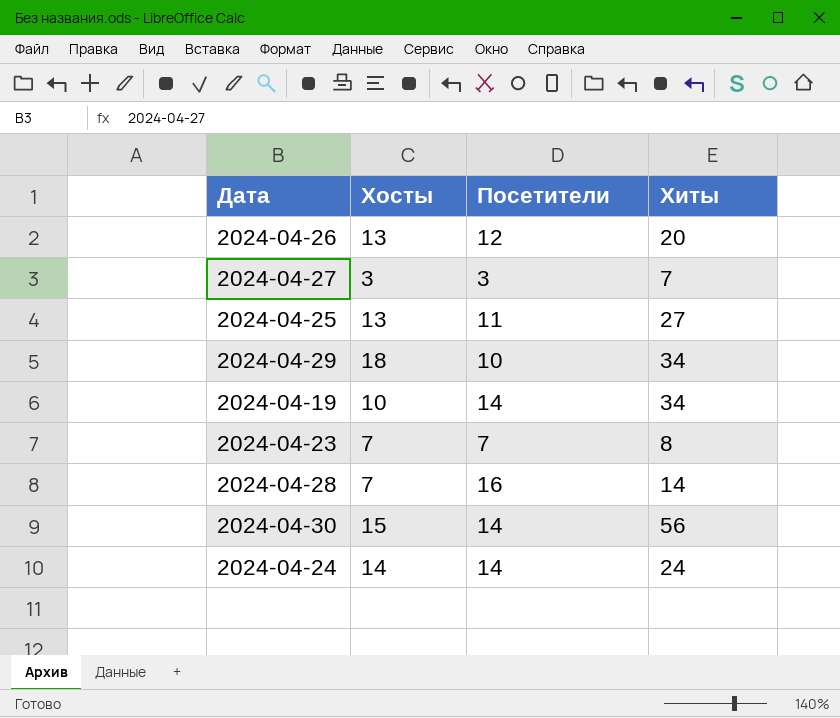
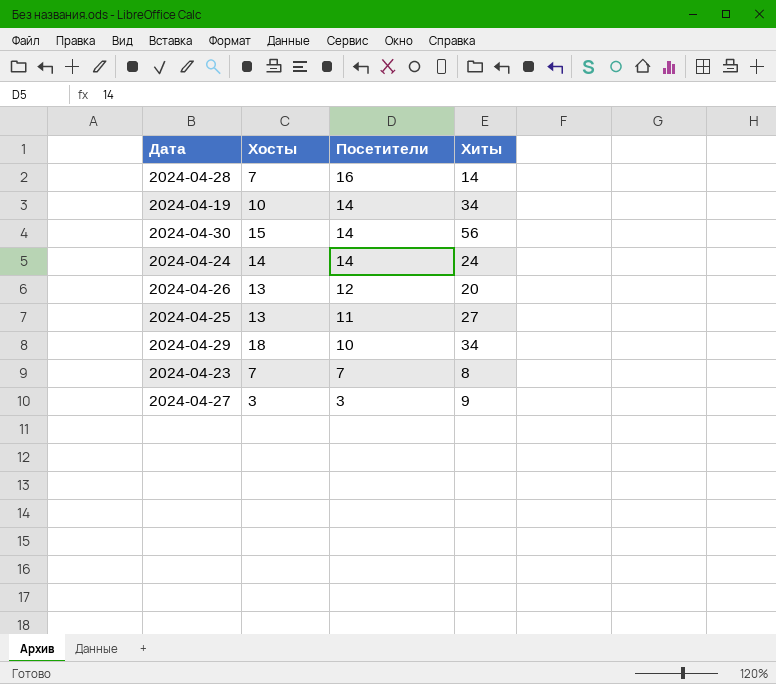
row order: none -> Посетители descending
2024-04-27 | Хиты: 7 -> 9

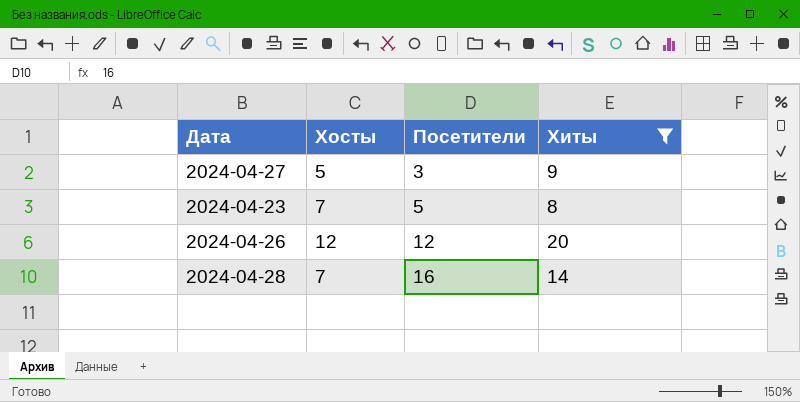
filter: none -> Хиты <= 20
row order: Посетители descending -> Посетители ascending
2024-04-27 | Хосты: 3 -> 5
2024-04-23 | Посетители: 7 -> 5
2024-04-26 | Хосты: 13 -> 12

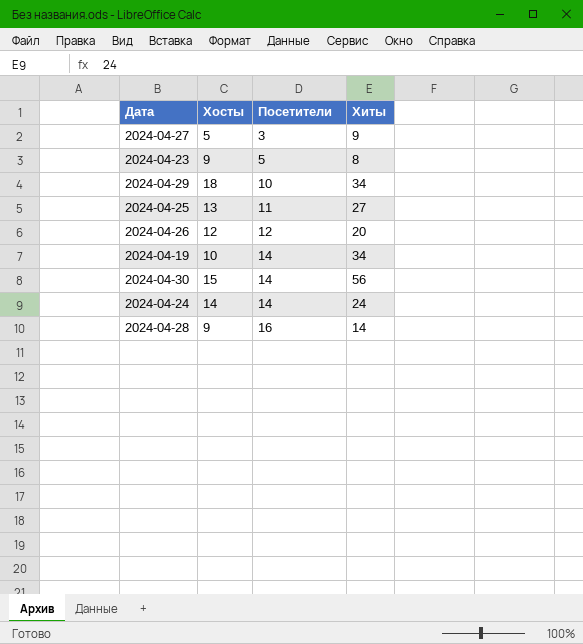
filter: Хиты <= 20 -> none
2024-04-23 | Хосты: 7 -> 9
2024-04-28 | Хосты: 7 -> 9

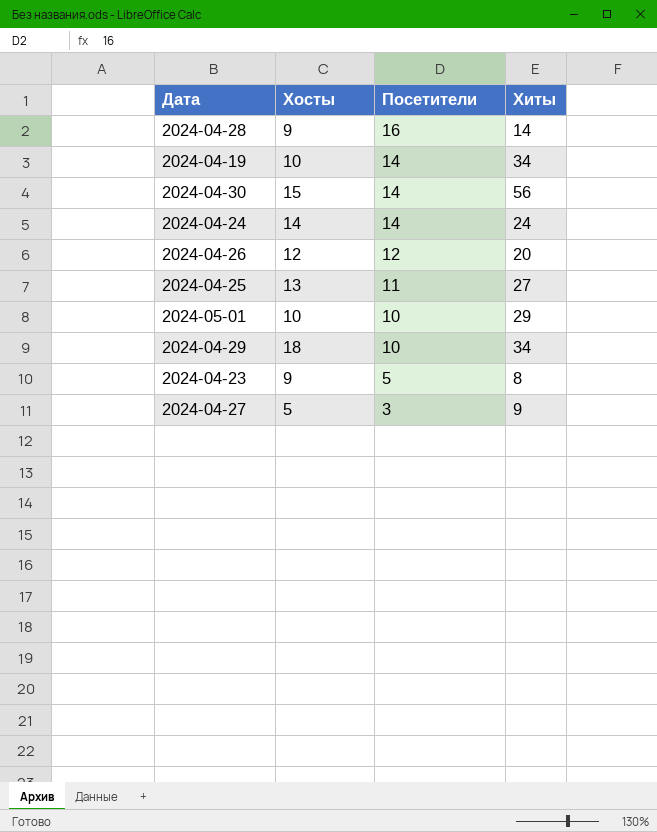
row order: Посетители ascending -> Посетители descending
row 2024-05-01: none -> 10 | 10 | 29

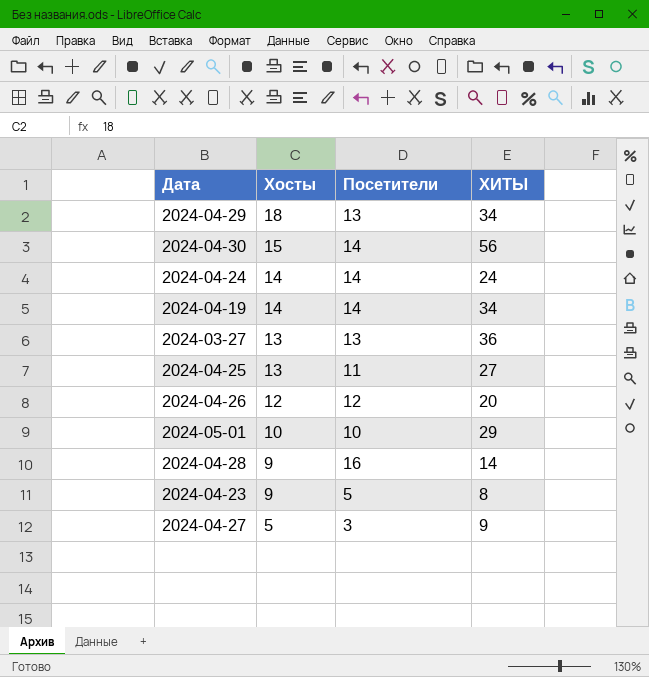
row order: Посетители descending -> Хосты descending
column name: Хиты -> ХИТЫ
2024-04-29 | Посетители: 10 -> 13
2024-04-19 | Хосты: 10 -> 14
row 2024-03-27: none -> 13 | 13 | 36

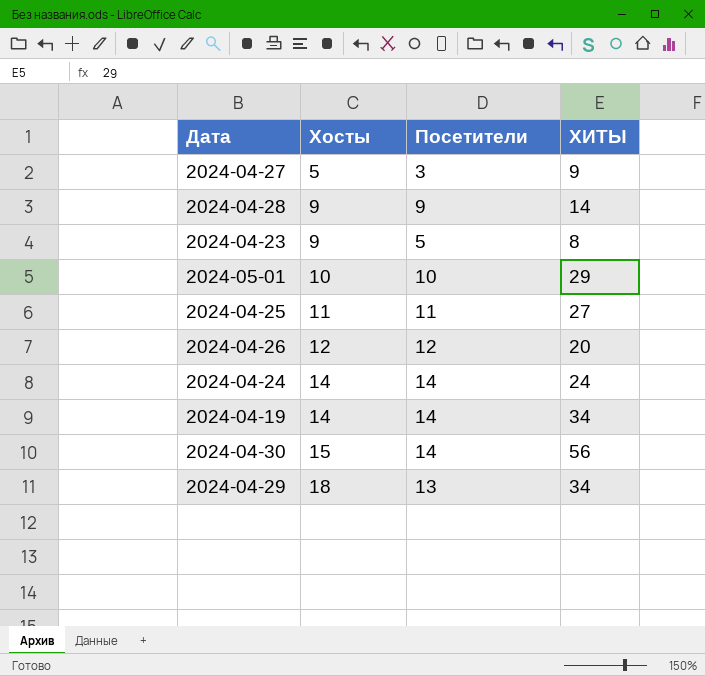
row order: Хосты descending -> Хосты ascending
row 2024-03-27: 13 | 13 | 36 -> none
2024-04-28 | Посетители: 16 -> 9
2024-04-25 | Хосты: 13 -> 11

